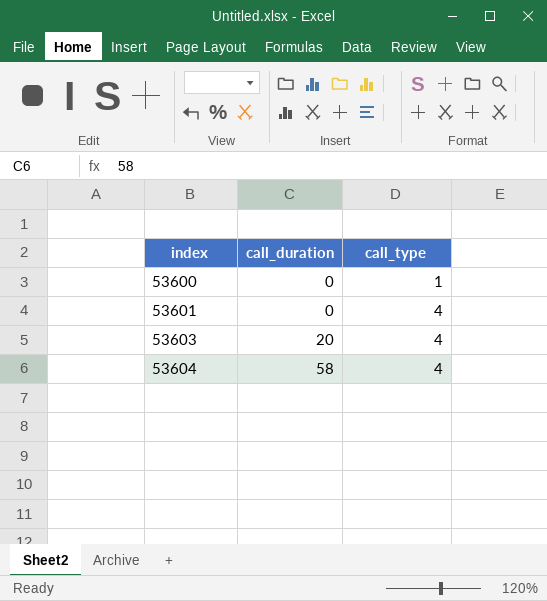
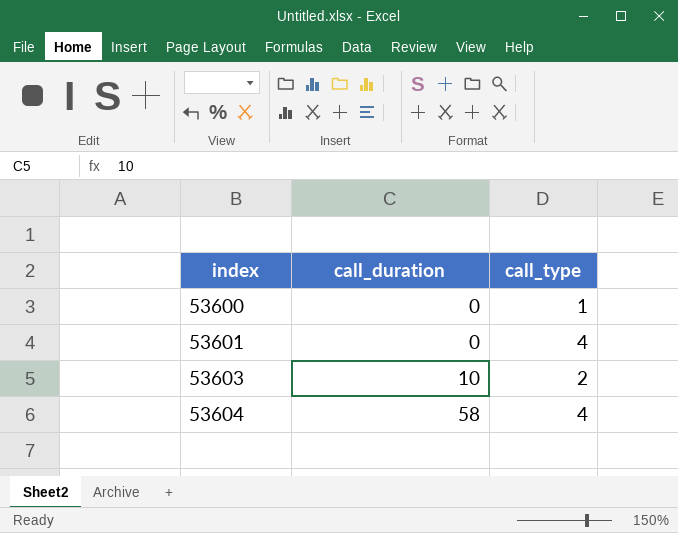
53603 | call_duration: 20 -> 10
53603 | call_type: 4 -> 2

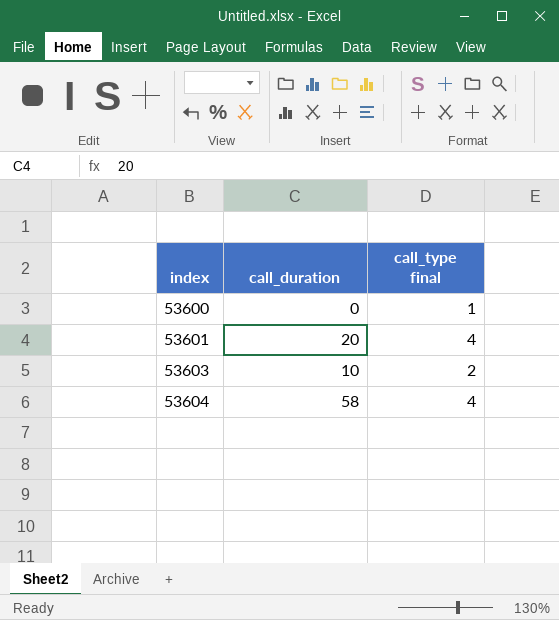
column name: call_type -> call_type final
53601 | call_duration: 0 -> 20

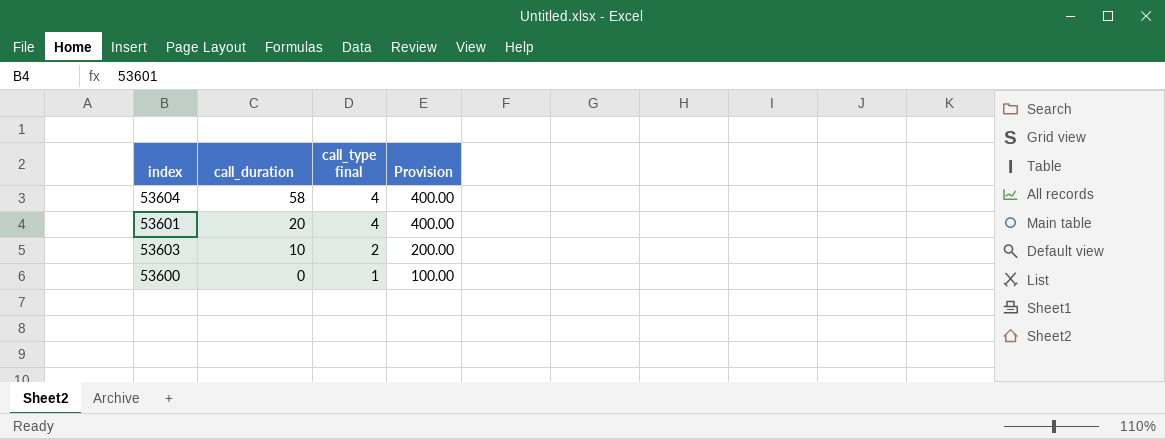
row order: index ascending -> call_duration descending
column Provision | formula: none -> [call_type final] * 100

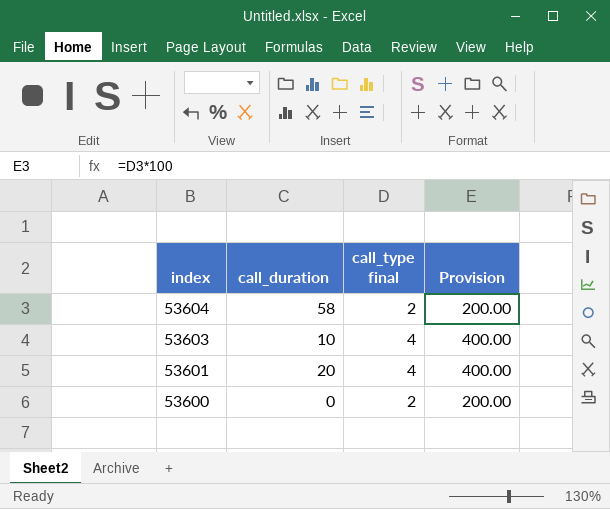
row order: call_duration descending -> index descending
53604 | call_type final: 4 -> 2
53604 | Provision: 400.00 -> 200.00
53603 | call_type final: 2 -> 4
53603 | Provision: 200.00 -> 400.00
53600 | call_type final: 1 -> 2
53600 | Provision: 100.00 -> 200.00

